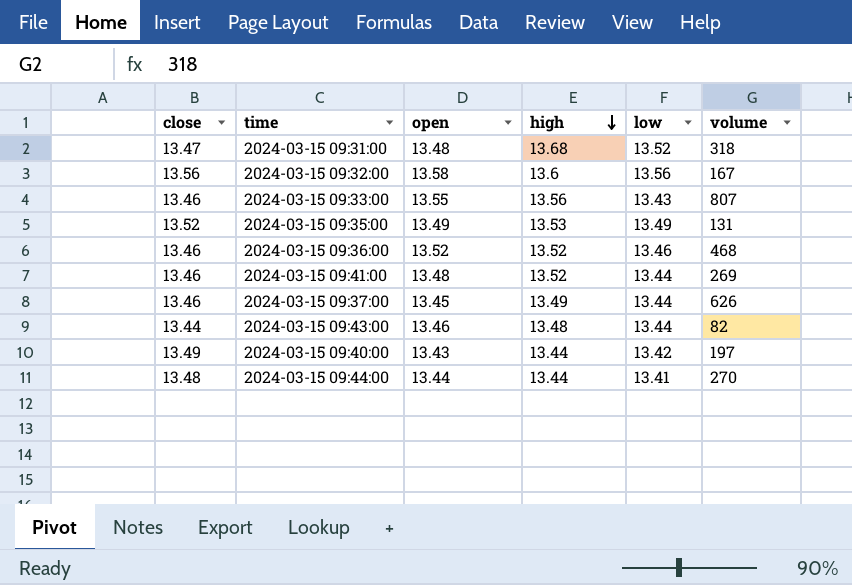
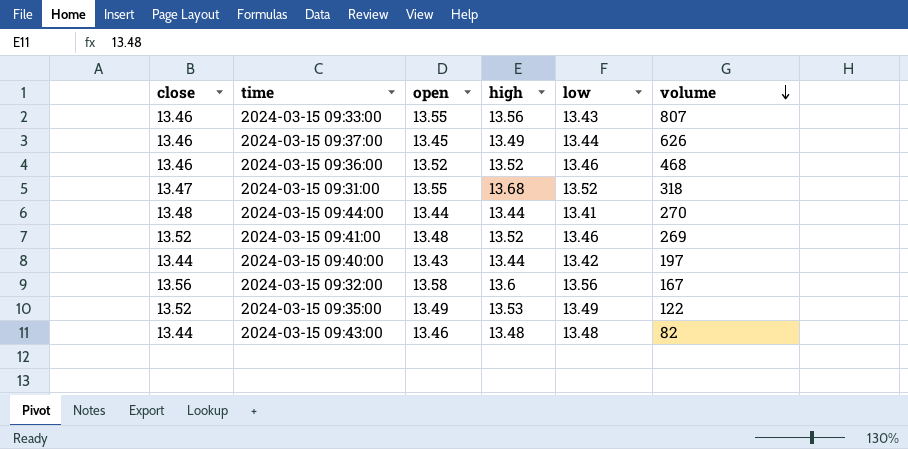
row order: high descending -> volume descending
2024-03-15 09:31:00 | open: 13.48 -> 13.55
2024-03-15 09:41:00 | close: 13.46 -> 13.52
2024-03-15 09:41:00 | low: 13.44 -> 13.46
2024-03-15 09:40:00 | close: 13.49 -> 13.44
2024-03-15 09:35:00 | volume: 131 -> 122
2024-03-15 09:43:00 | low: 13.44 -> 13.48

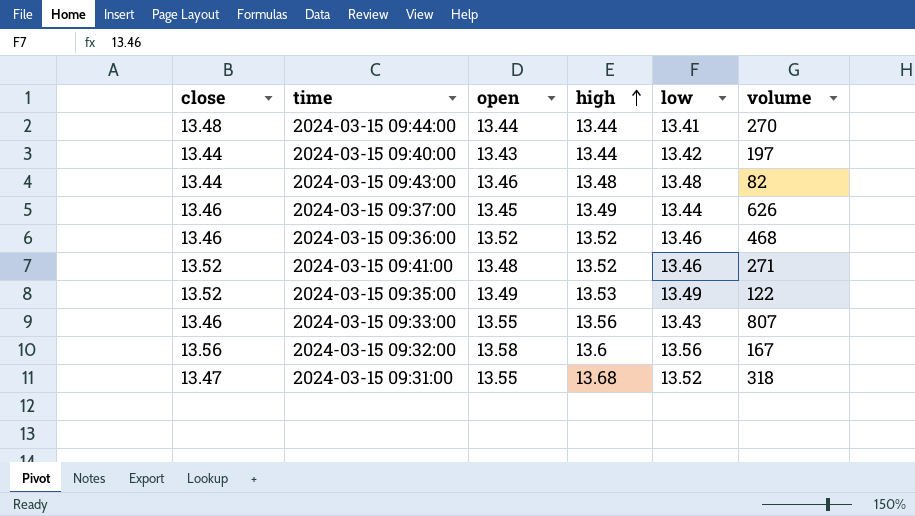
row order: volume descending -> high ascending
2024-03-15 09:41:00 | volume: 269 -> 271

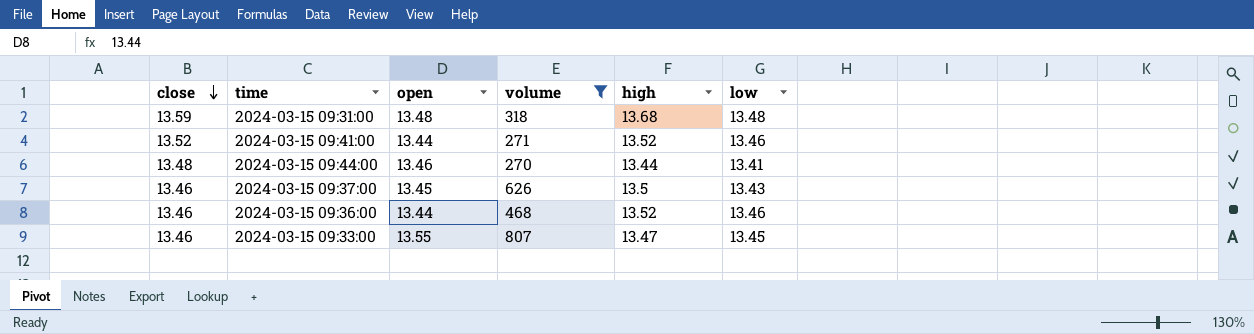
filter: none -> volume >= 270
row order: high ascending -> close descending
column volume | position: 6 -> 4
2024-03-15 09:31:00 | close: 13.47 -> 13.59
2024-03-15 09:31:00 | open: 13.55 -> 13.48
2024-03-15 09:31:00 | low: 13.52 -> 13.48
2024-03-15 09:41:00 | open: 13.48 -> 13.44
2024-03-15 09:44:00 | open: 13.44 -> 13.46
2024-03-15 09:37:00 | high: 13.49 -> 13.5
2024-03-15 09:37:00 | low: 13.44 -> 13.43
2024-03-15 09:36:00 | open: 13.52 -> 13.44
2024-03-15 09:33:00 | high: 13.56 -> 13.47
2024-03-15 09:33:00 | low: 13.43 -> 13.45

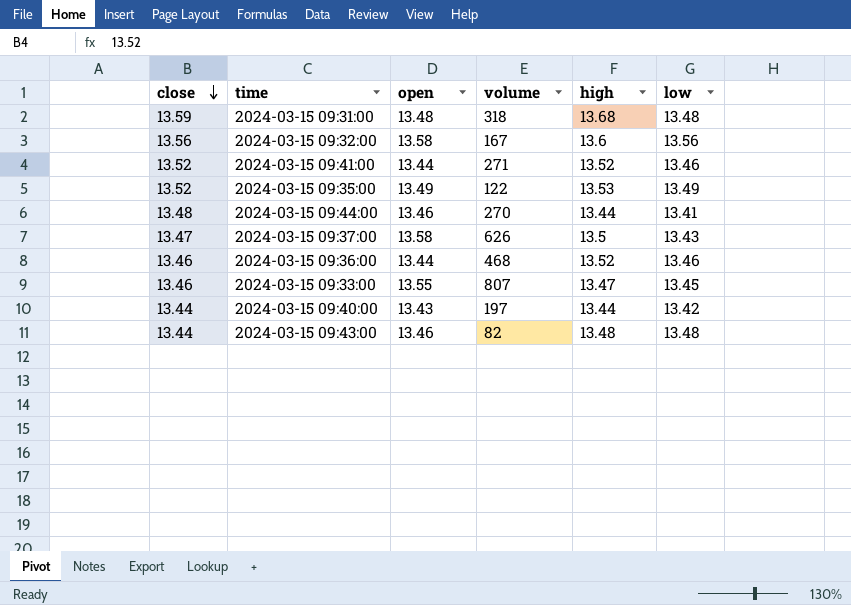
filter: volume >= 270 -> none
2024-03-15 09:37:00 | close: 13.46 -> 13.47
2024-03-15 09:37:00 | open: 13.45 -> 13.58

